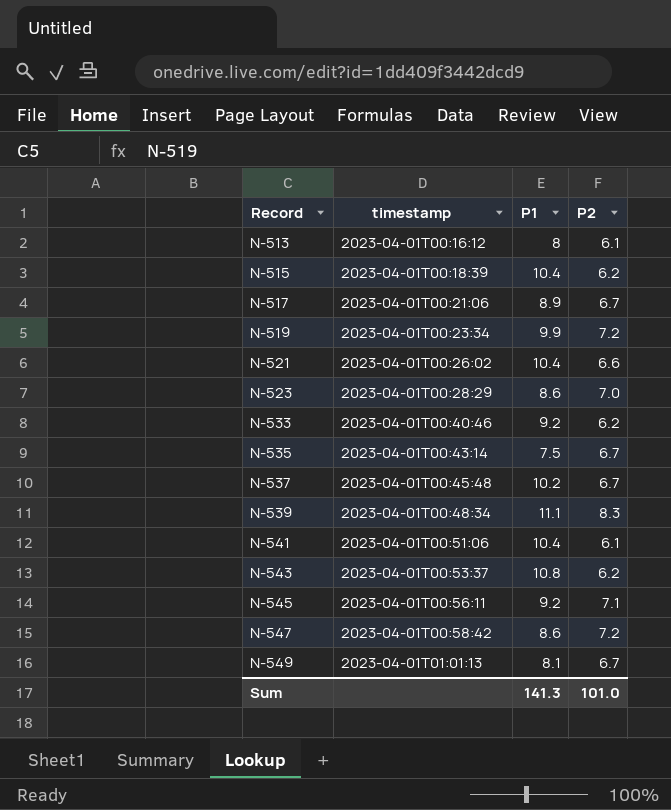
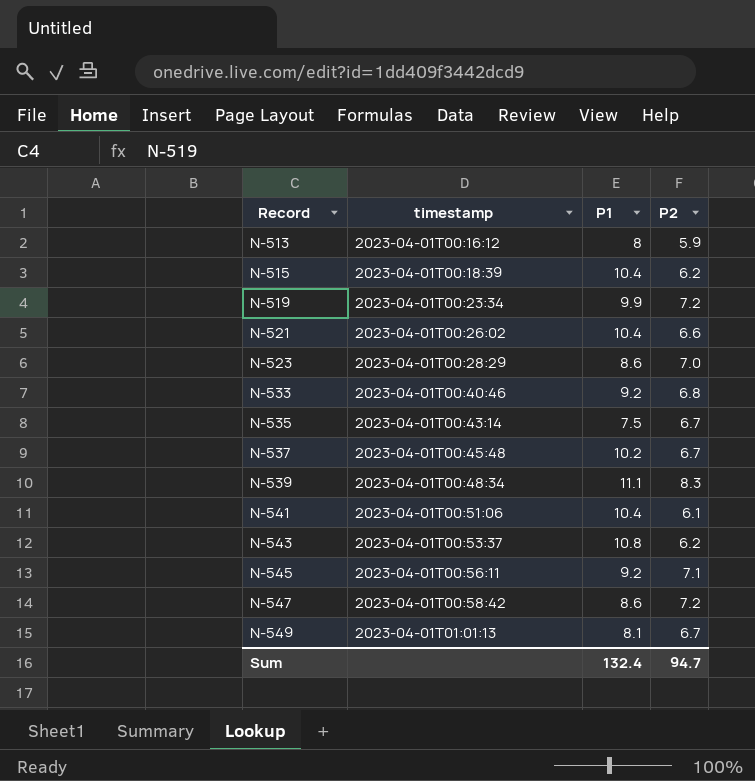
row N-517: 2023-04-01T00:21:06 | 8.9 | 6.7 -> none
N-513 | P2: 6.1 -> 5.9
N-533 | P2: 6.2 -> 6.8
Sum | P1: 141.3 -> 132.4
Sum | P2: 101.0 -> 94.7

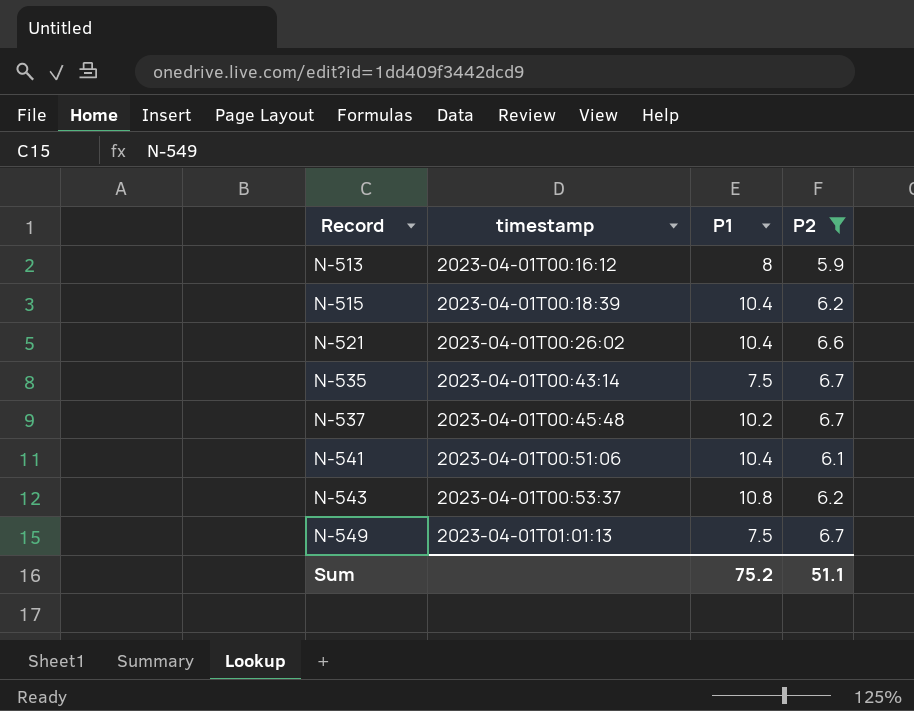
filter: none -> P2 <= 6.7
N-549 | P1: 8.1 -> 7.5
Sum | P1: 132.4 -> 75.2
Sum | P2: 94.7 -> 51.1

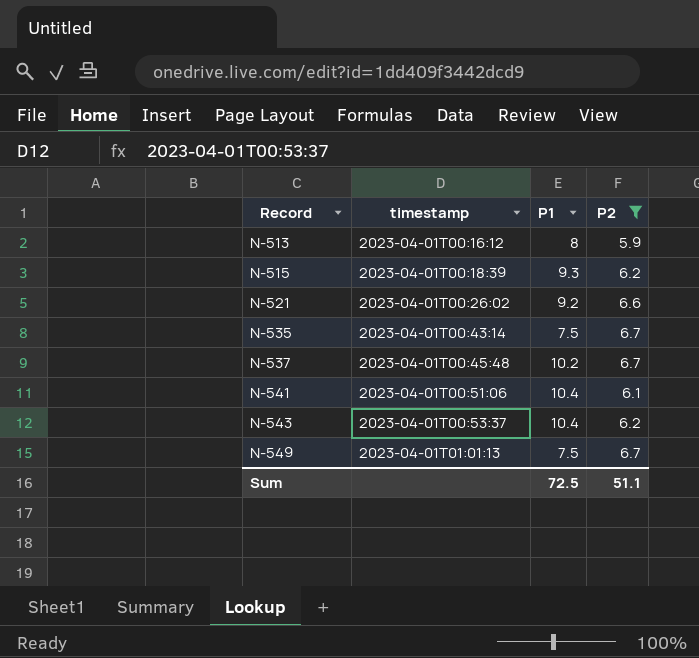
N-515 | P1: 10.4 -> 9.3
N-521 | P1: 10.4 -> 9.2
N-543 | P1: 10.8 -> 10.4
Sum | P1: 75.2 -> 72.5

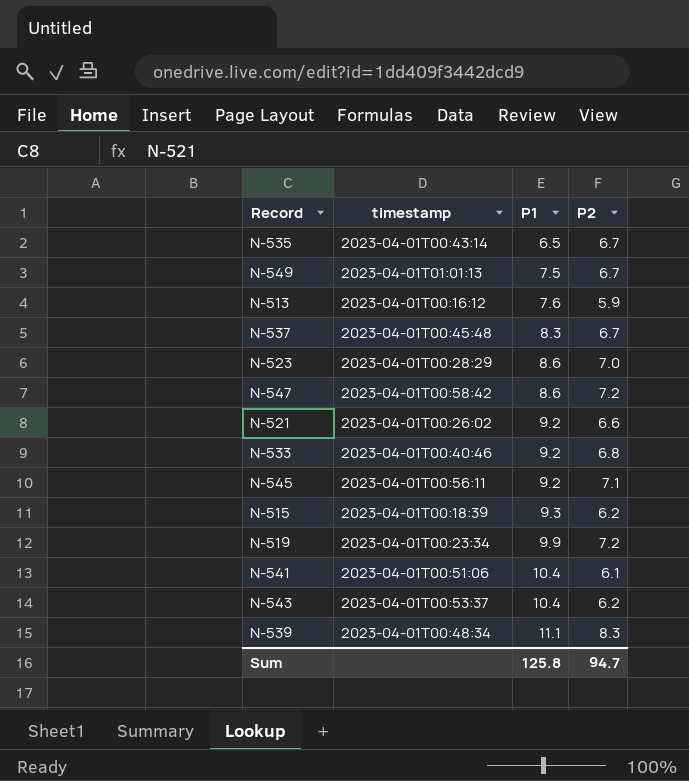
filter: P2 <= 6.7 -> none
row order: Record ascending -> P1 ascending
N-535 | P1: 7.5 -> 6.5
N-513 | P1: 8 -> 7.6
N-537 | P1: 10.2 -> 8.3
Sum | P1: 72.5 -> 125.8
Sum | P2: 51.1 -> 94.7

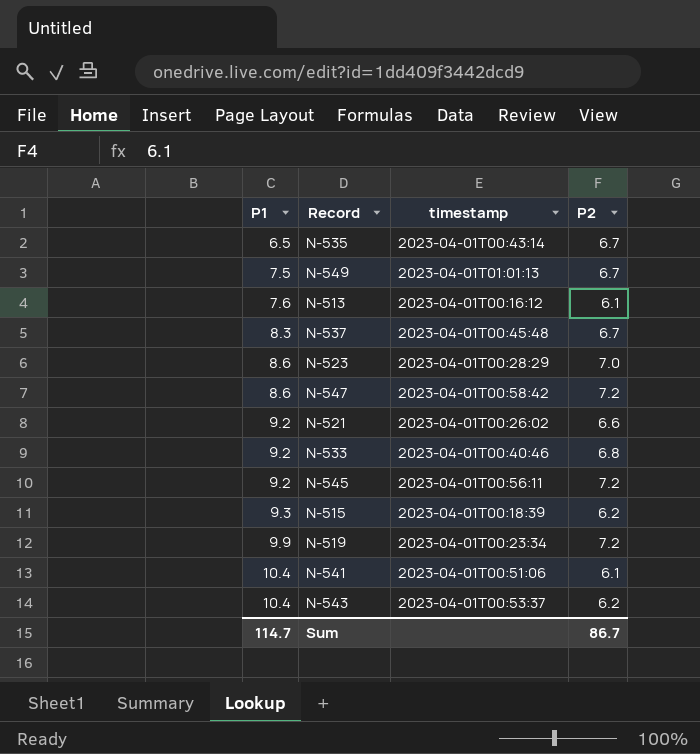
column P1 | position: 3 -> 1
row N-539: 2023-04-01T00:48:34 | 11.1 | 8.3 -> none
N-513 | P2: 5.9 -> 6.1
N-545 | P2: 7.1 -> 7.2
Sum | P1: 125.8 -> 114.7
Sum | P2: 94.7 -> 86.7

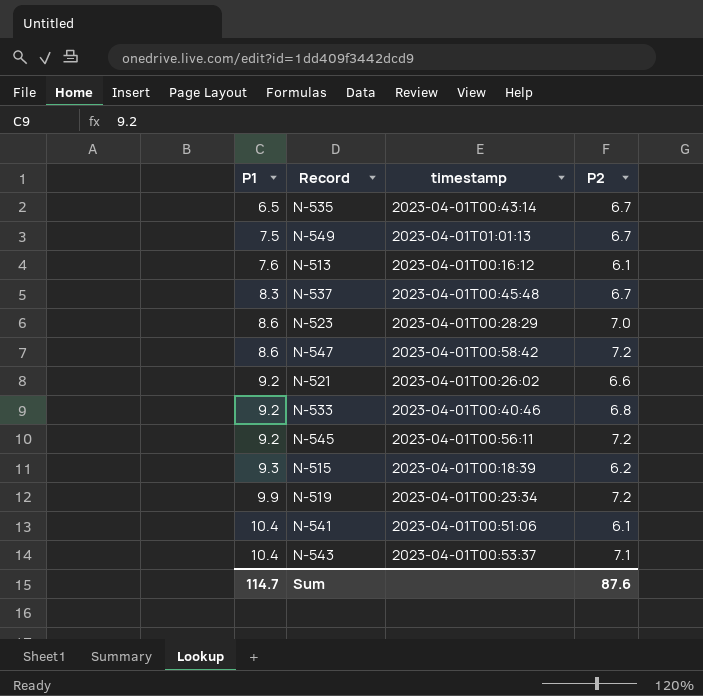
N-543 | P2: 6.2 -> 7.1
Sum | P2: 86.7 -> 87.6

